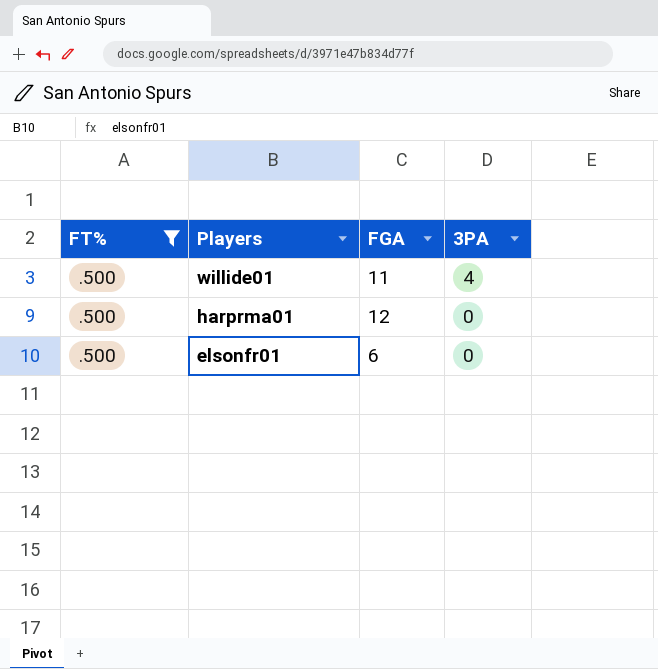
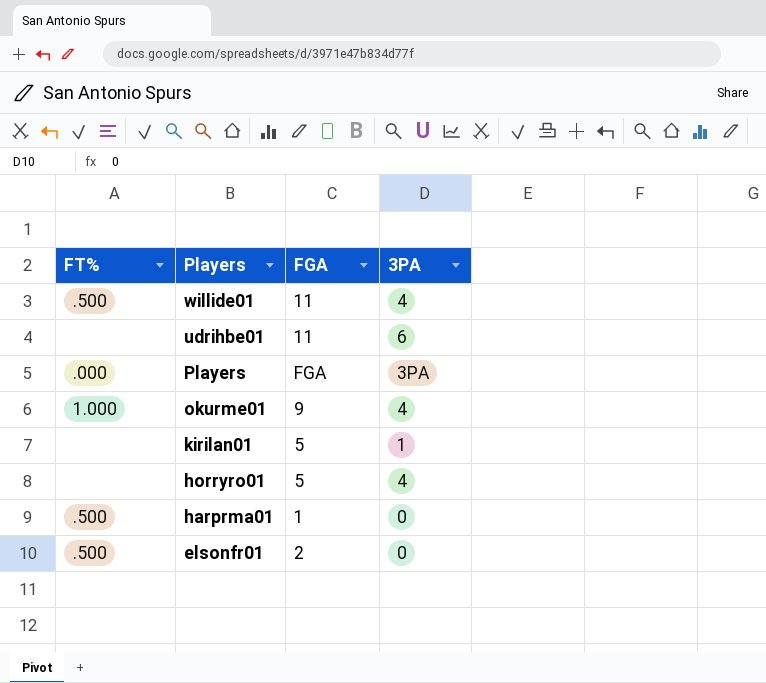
filter: FT% = .500 -> none
harprma01 | FGA: 12 -> 1
elsonfr01 | FGA: 6 -> 2

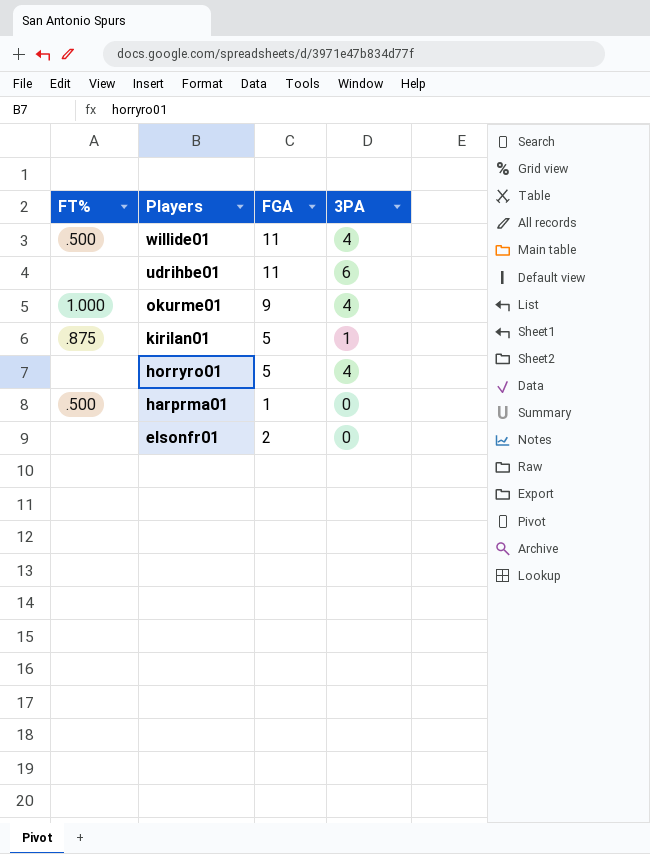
row Players: .000 | FGA | 3PA -> none
kirilan01 | FT%: none -> .875
elsonfr01 | FT%: .500 -> none

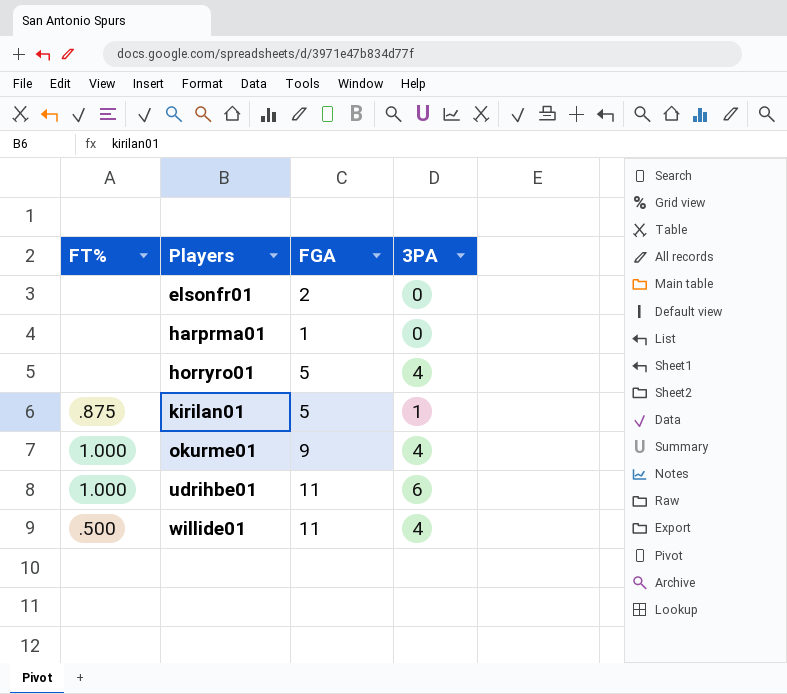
row order: Players descending -> Players ascending
harprma01 | FT%: .500 -> none
udrihbe01 | FT%: none -> 1.000

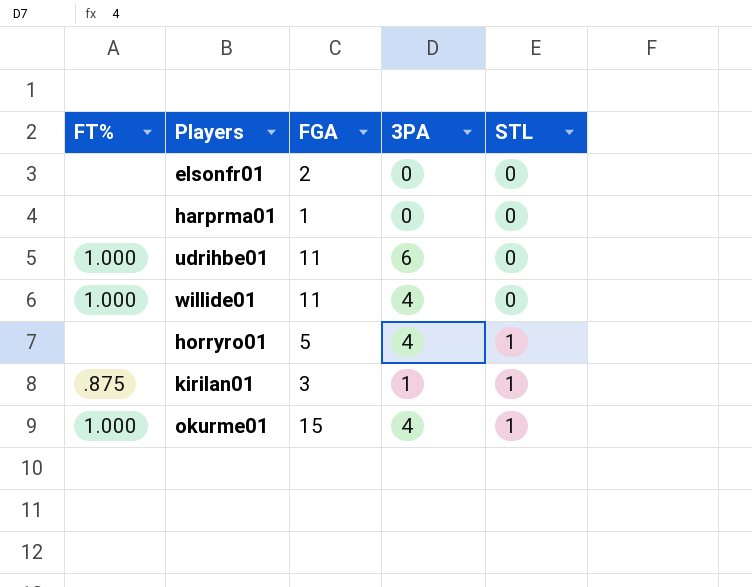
row order: Players ascending -> STL ascending
column STL | position: none -> 5
willide01 | FT%: .500 -> 1.000
kirilan01 | FGA: 5 -> 3
okurme01 | FGA: 9 -> 15

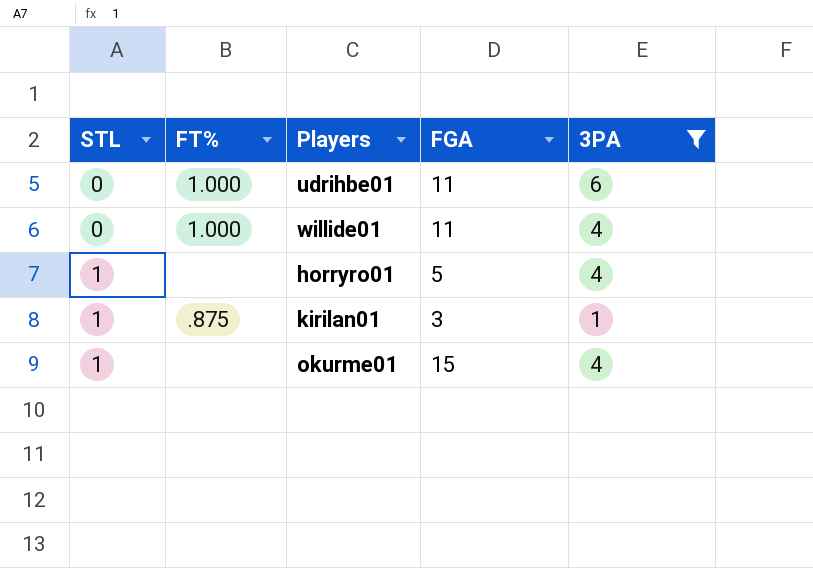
filter: none -> 3PA != 0
column STL | position: 5 -> 1
okurme01 | FT%: 1.000 -> none

